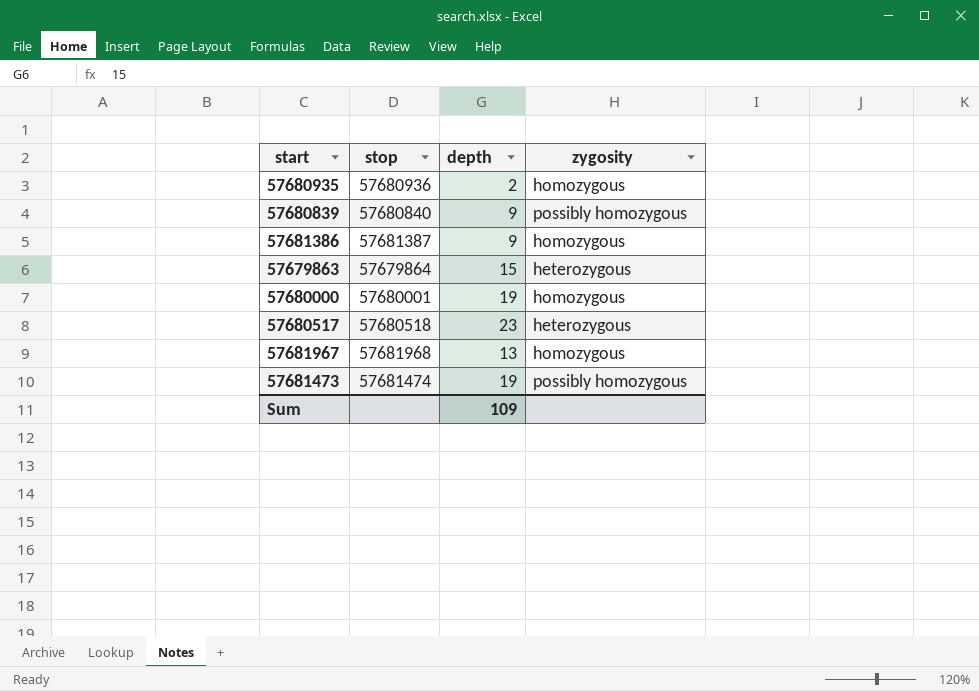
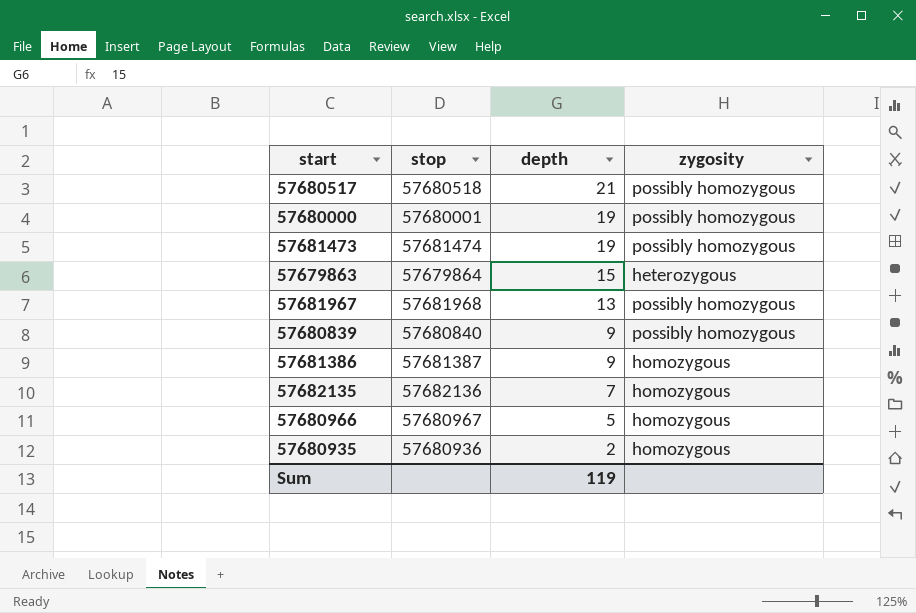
row order: none -> depth descending
57680517 | depth: 23 -> 21
57680517 | zygosity: heterozygous -> possibly homozygous
57680000 | zygosity: homozygous -> possibly homozygous
57681967 | zygosity: homozygous -> possibly homozygous
row 57682135: none -> 57682136 | 7 | homozygous
row 57680966: none -> 57680967 | 5 | homozygous
Sum | depth: 109 -> 119

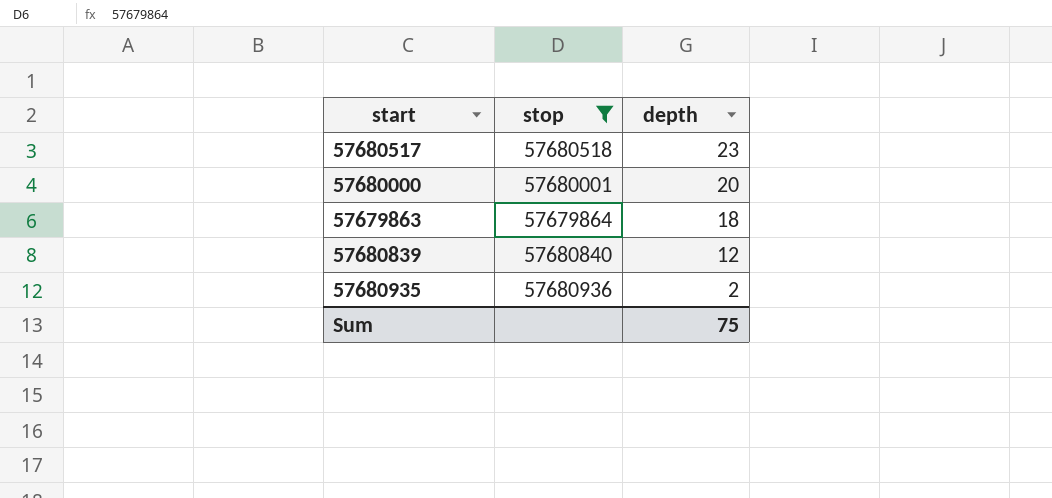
filter: none -> stop <= 57680936
column zygosity | position: 4 -> none
57680517 | depth: 21 -> 23
57680000 | depth: 19 -> 20
57679863 | depth: 15 -> 18
57680839 | depth: 9 -> 12
Sum | depth: 119 -> 75

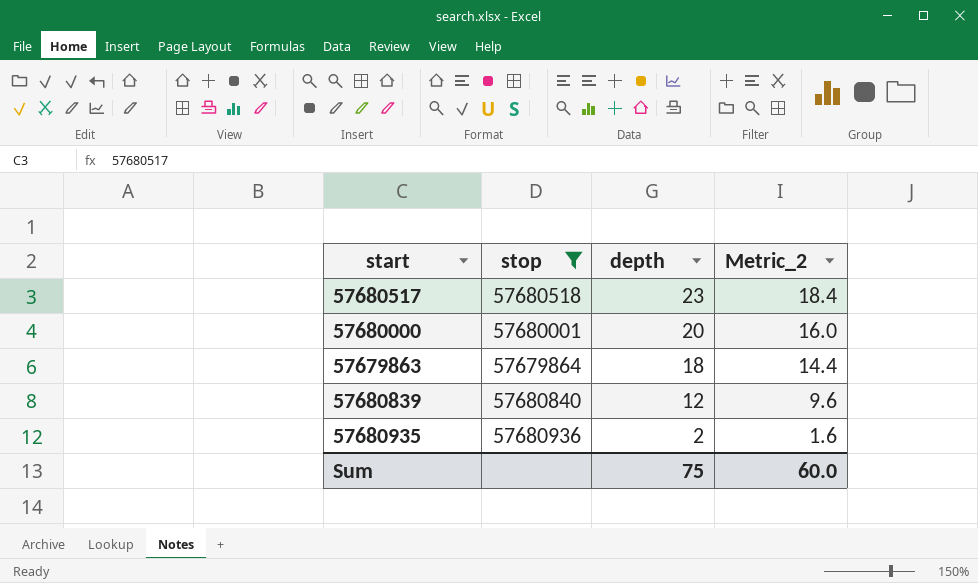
column Metric_2 | formula: none -> [depth] * 0.8

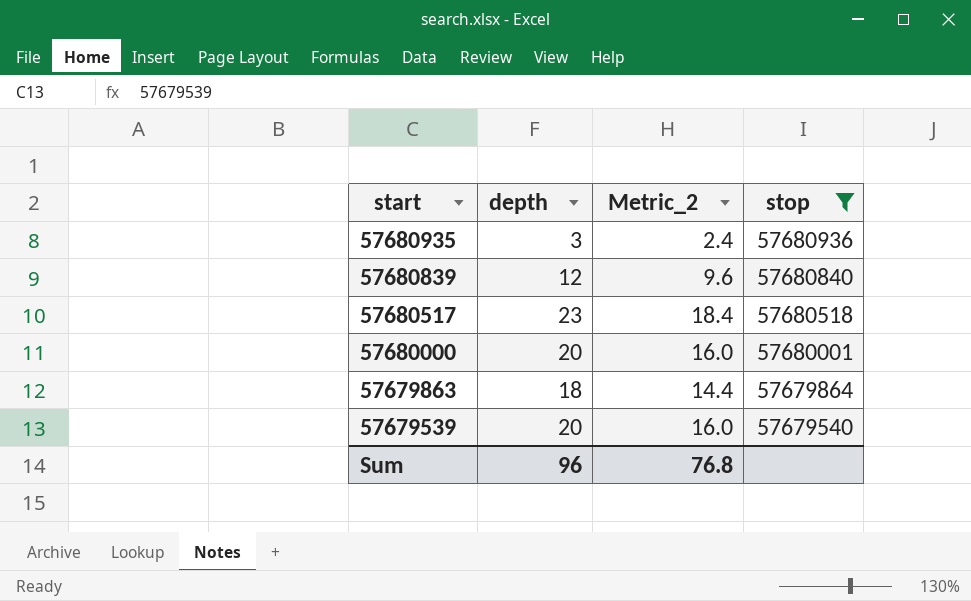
row order: depth descending -> start descending
column stop | position: 2 -> 4
57680935 | depth: 2 -> 3
57680935 | Metric_2: 1.6 -> 2.4
row 57679539: none -> 20 | 16.0 | 57679540
Sum | depth: 75 -> 96
Sum | Metric_2: 60.0 -> 76.8

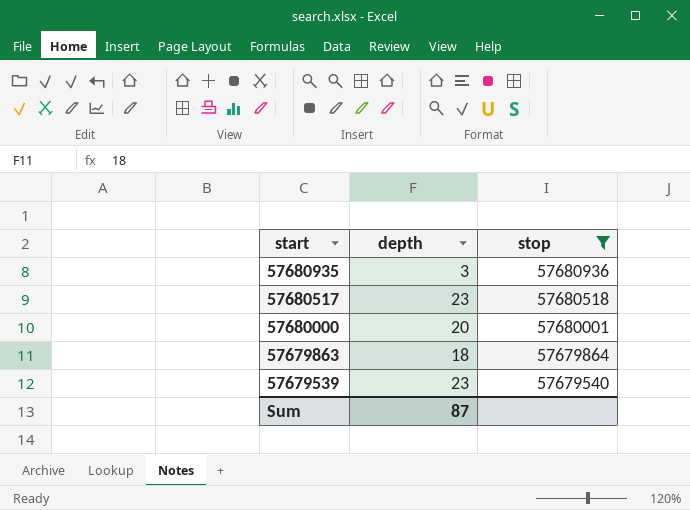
column Metric_2 | formula: [depth] * 0.8 -> none
row 57680839: 12 | 9.6 | 57680840 -> none
57679539 | depth: 20 -> 23
Sum | depth: 96 -> 87

